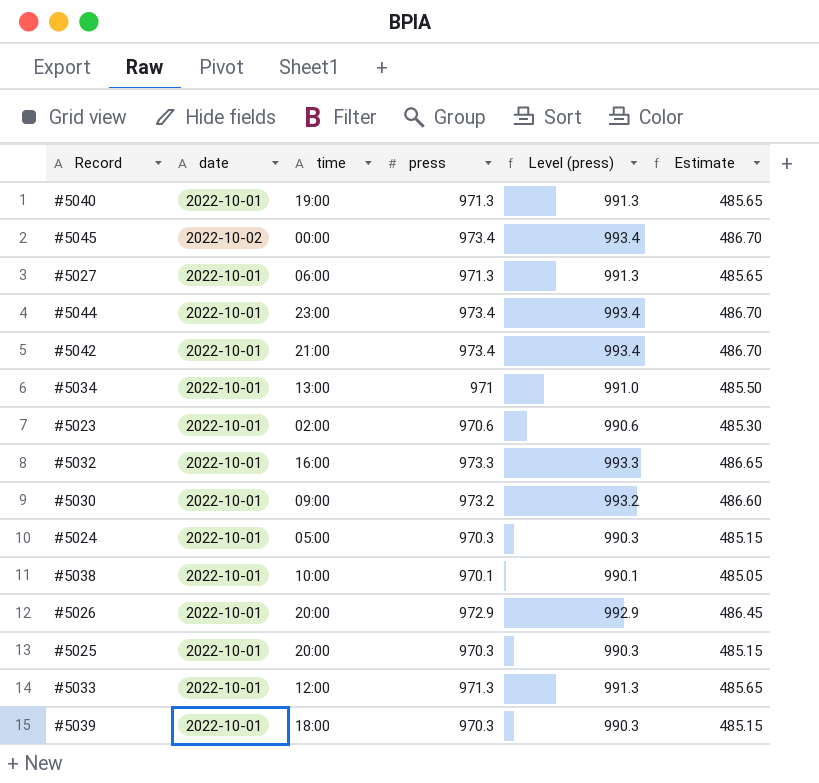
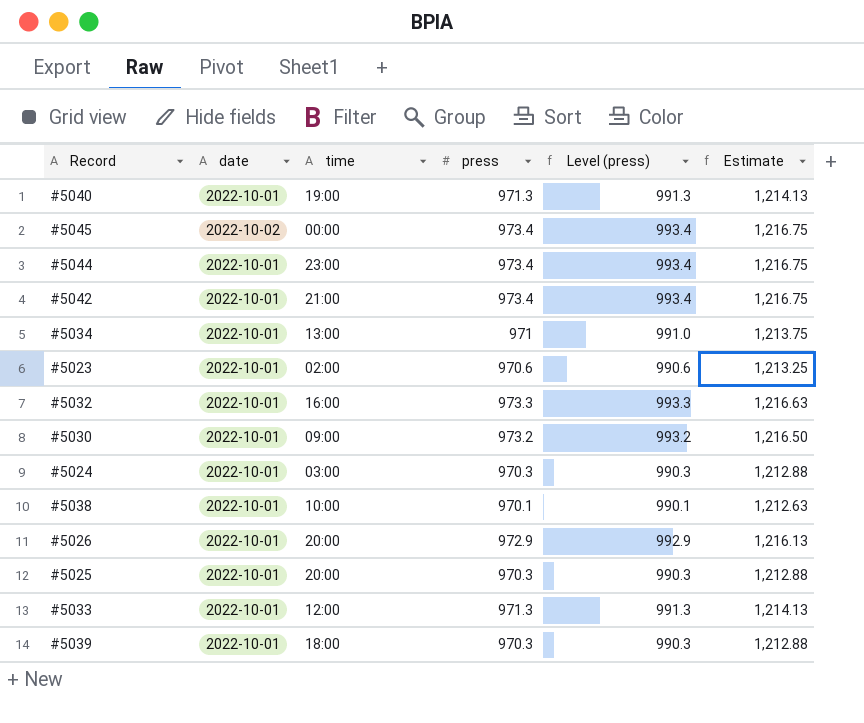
column Estimate | formula: [press] * 0.5 -> [press] * 1.25
row #5027: 2022-10-01 | 06:00 | 971.3 | 991.3 | 485.65 -> none
#5024 | time: 05:00 -> 03:00

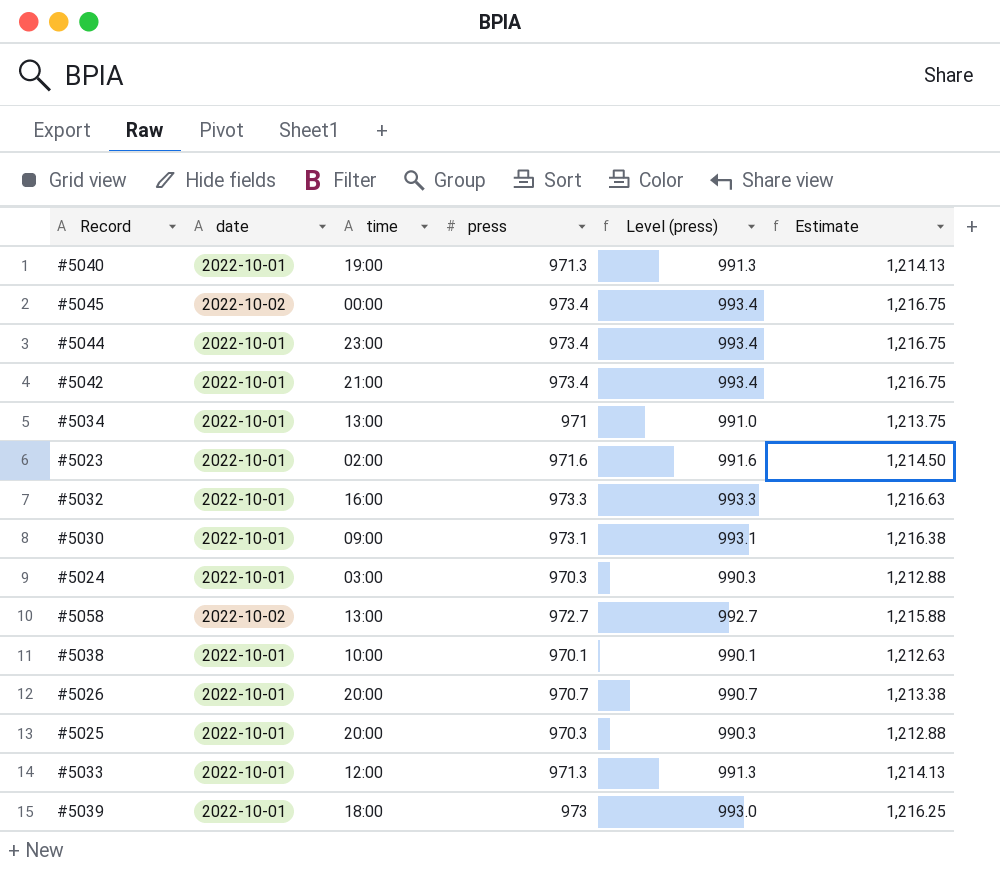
#5023 | press: 970.6 -> 971.6
#5023 | Level (press): 990.6 -> 991.6
#5023 | Estimate: 1,213.25 -> 1,214.50
#5030 | press: 973.2 -> 973.1
#5030 | Level (press): 993.2 -> 993.1
#5030 | Estimate: 1,216.50 -> 1,216.38
row #5058: none -> 2022-10-02 | 13:00 | 972.7 | 992.7 | 1,215.88
#5026 | press: 972.9 -> 970.7
#5026 | Level (press): 992.9 -> 990.7
#5026 | Estimate: 1,216.13 -> 1,213.38
#5039 | press: 970.3 -> 973
#5039 | Level (press): 990.3 -> 993.0
#5039 | Estimate: 1,212.88 -> 1,216.25

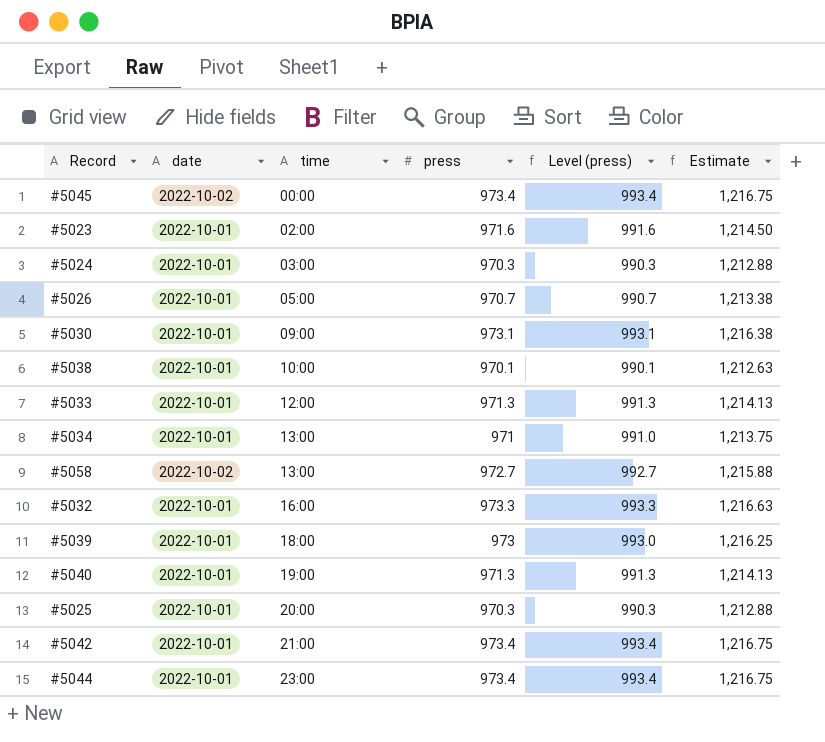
row order: none -> time ascending
#5026 | time: 20:00 -> 05:00

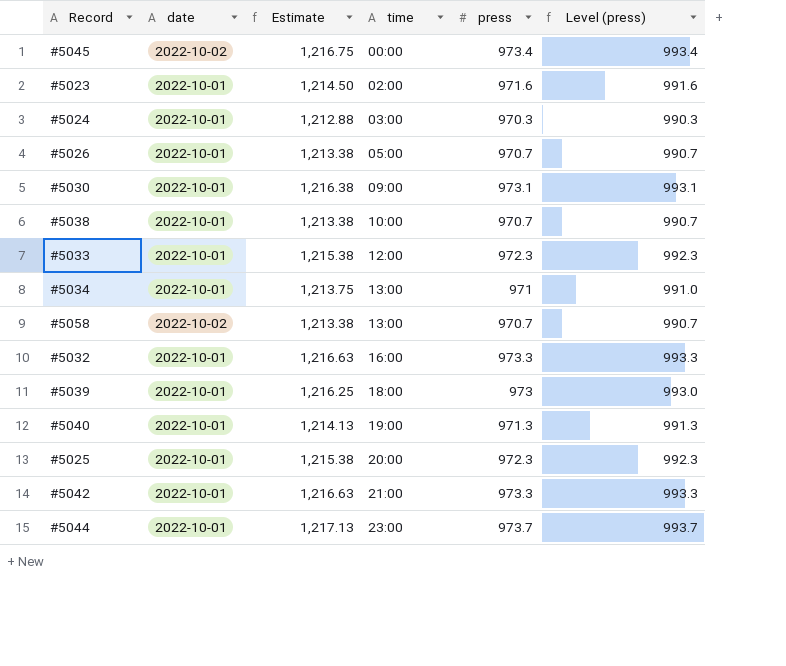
column Estimate | position: 6 -> 3
#5038 | Estimate: 1,212.63 -> 1,213.38
#5038 | press: 970.1 -> 970.7
#5038 | Level (press): 990.1 -> 990.7
#5033 | Estimate: 1,214.13 -> 1,215.38
#5033 | press: 971.3 -> 972.3
#5033 | Level (press): 991.3 -> 992.3
#5058 | Estimate: 1,215.88 -> 1,213.38
#5058 | press: 972.7 -> 970.7
#5058 | Level (press): 992.7 -> 990.7
#5025 | Estimate: 1,212.88 -> 1,215.38
#5025 | press: 970.3 -> 972.3
#5025 | Level (press): 990.3 -> 992.3
#5042 | Estimate: 1,216.75 -> 1,216.63
#5042 | press: 973.4 -> 973.3
#5042 | Level (press): 993.4 -> 993.3
#5044 | Estimate: 1,216.75 -> 1,217.13
#5044 | press: 973.4 -> 973.7
#5044 | Level (press): 993.4 -> 993.7

